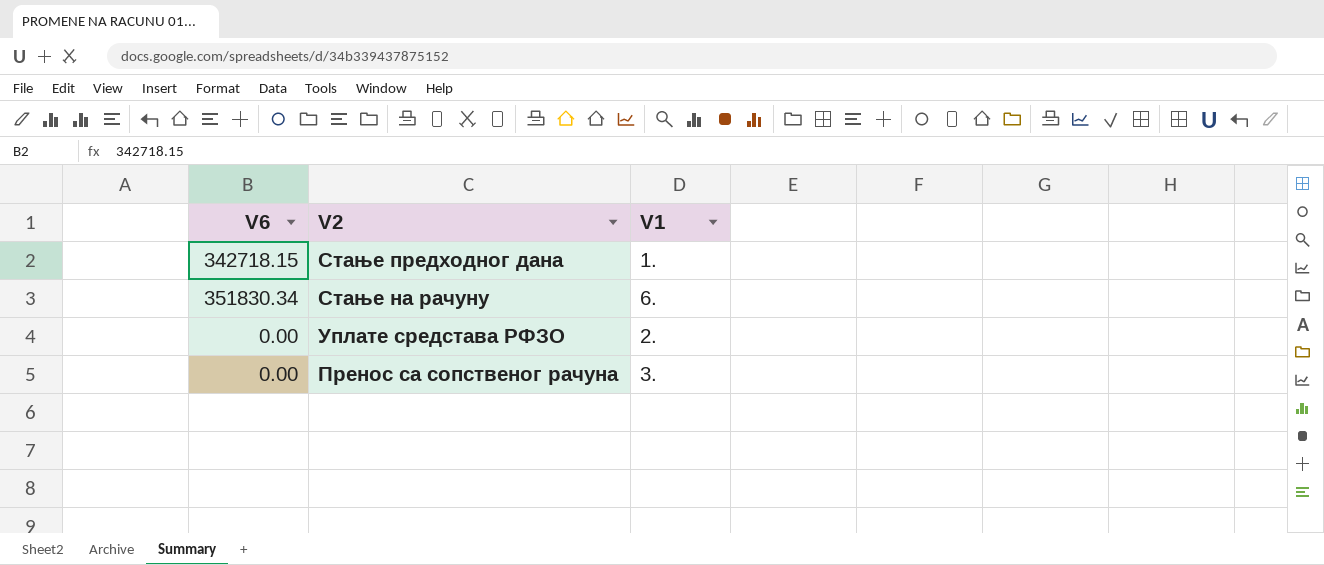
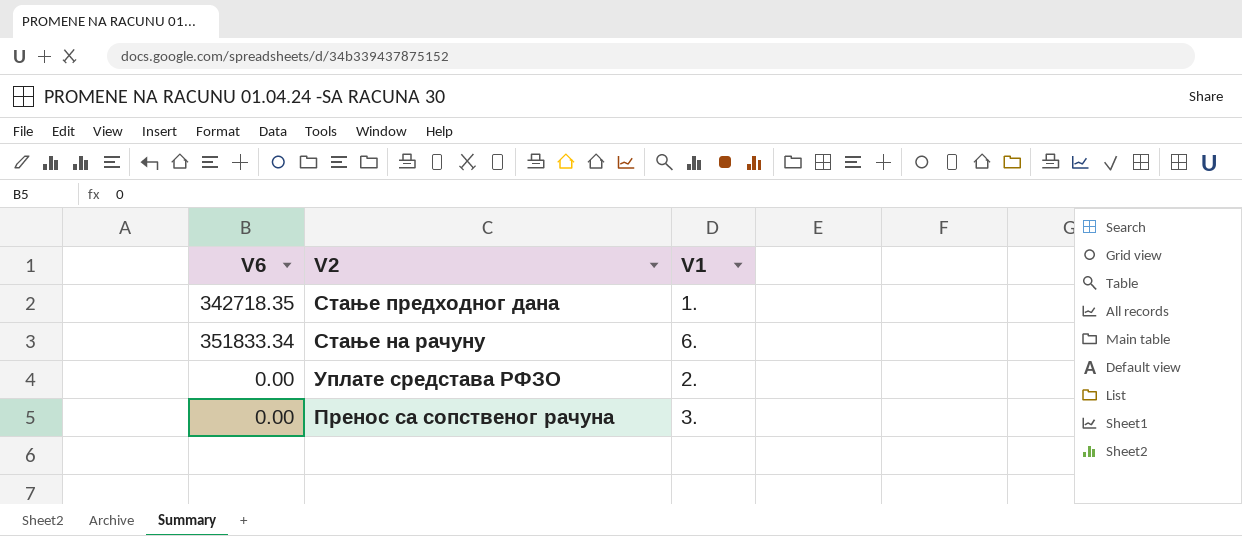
Стање предходног дана | V6: 342718.15 -> 342718.35
Стање на рачуну | V6: 351830.34 -> 351833.34

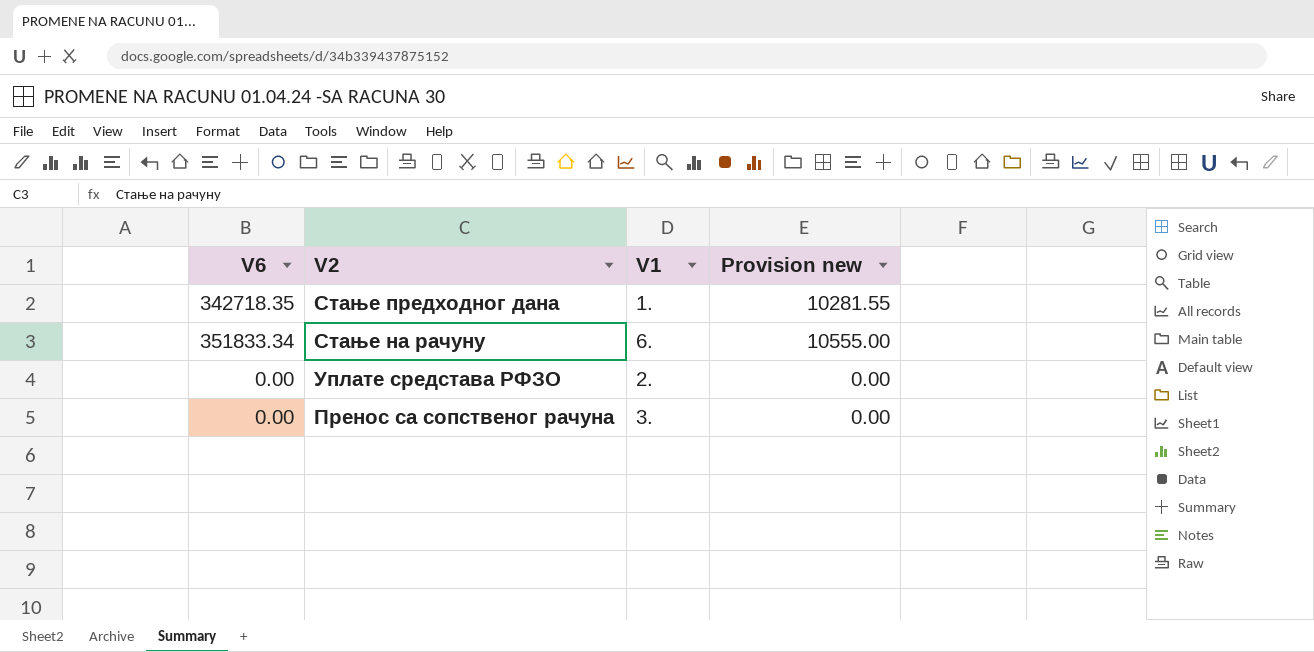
column Provision new | formula: none -> [V6] * 0.03

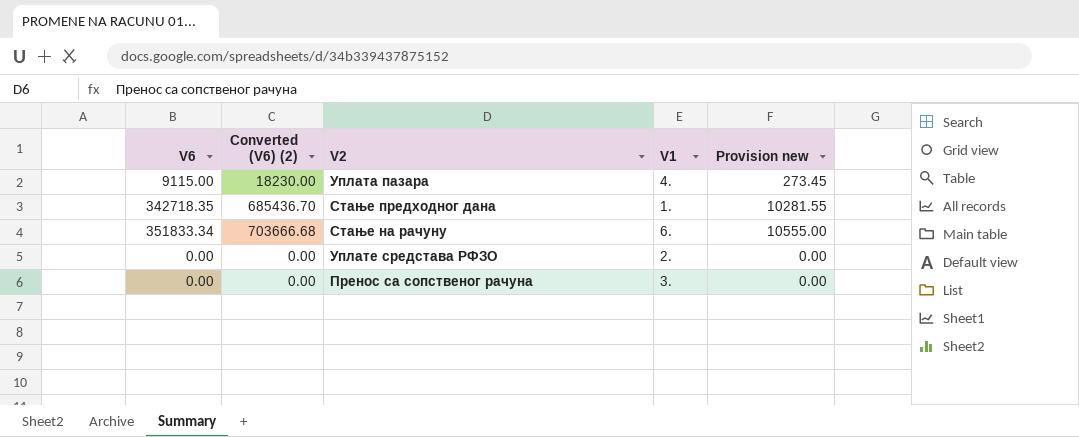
column Converted (V6) (2) | formula: none -> [V6] * 2
row Уплата пазара: none -> 9115.00 | 18230.00 | 4. | 273.45

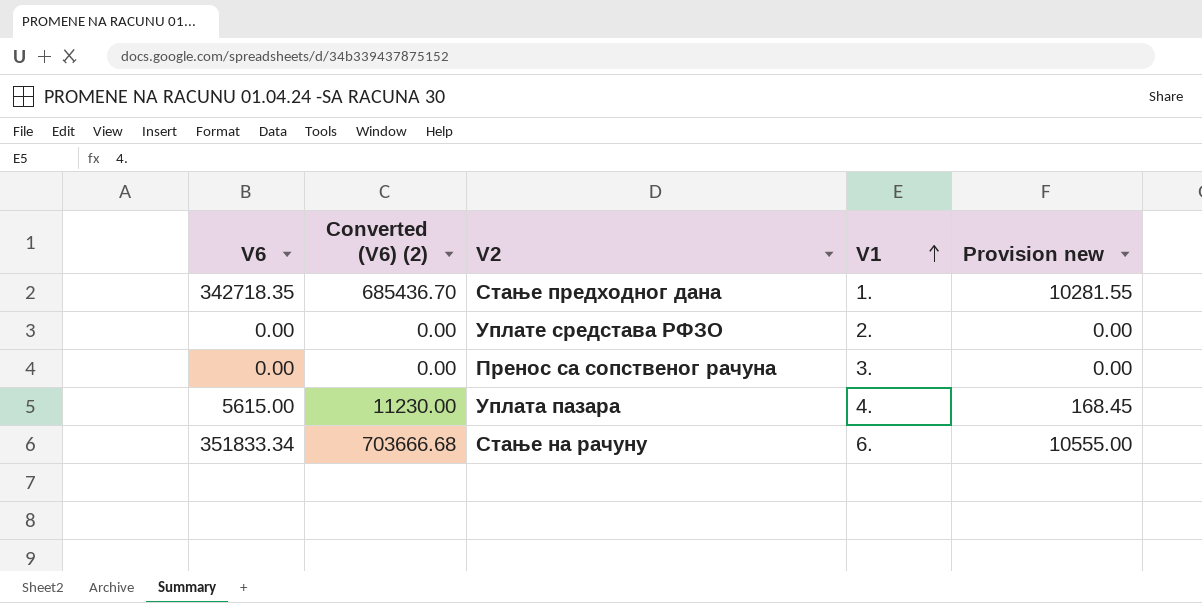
row order: none -> V1 ascending
Уплата пазара | V6: 9115.00 -> 5615.00
Уплата пазара | Converted (V6) (2): 18230.00 -> 11230.00
Уплата пазара | Provision new: 273.45 -> 168.45

